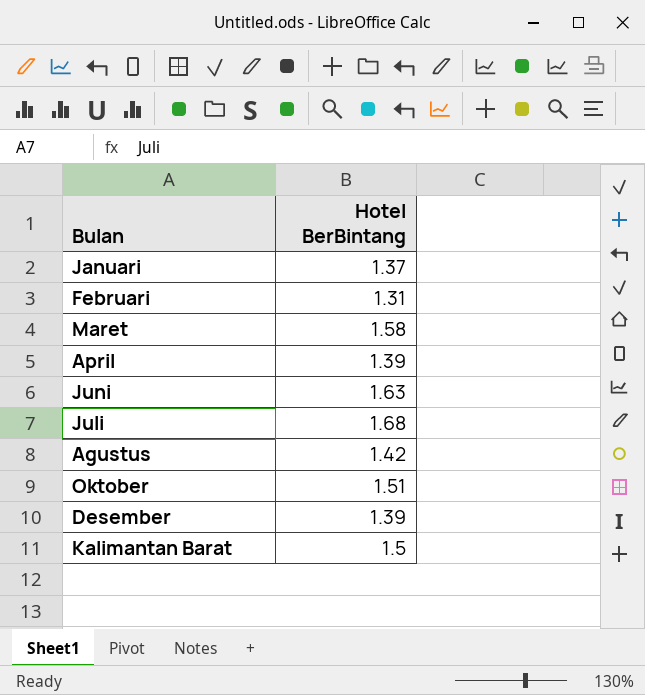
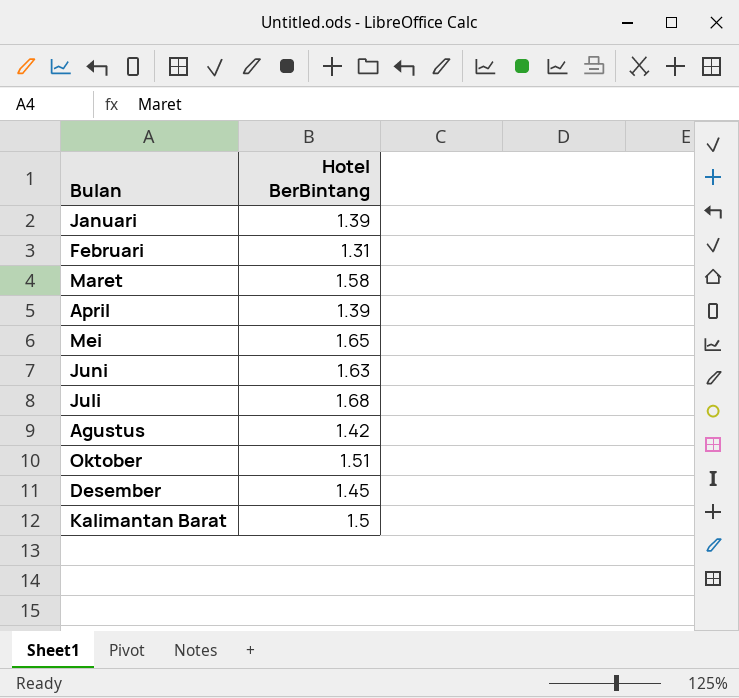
Januari | Hotel BerBintang: 1.37 -> 1.39
row Mei: none -> 1.65
Desember | Hotel BerBintang: 1.39 -> 1.45

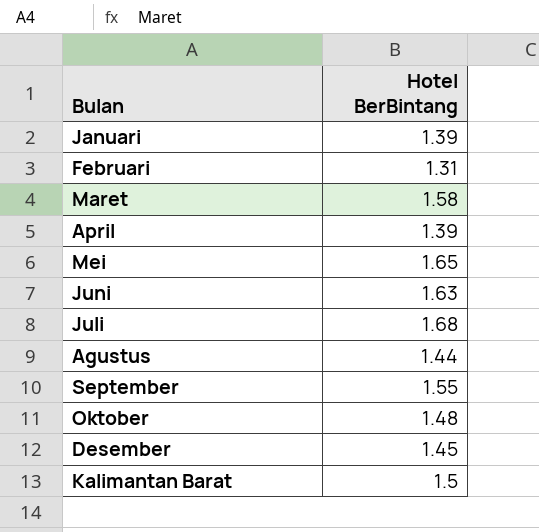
Agustus | Hotel BerBintang: 1.42 -> 1.44
row September: none -> 1.55
Oktober | Hotel BerBintang: 1.51 -> 1.48

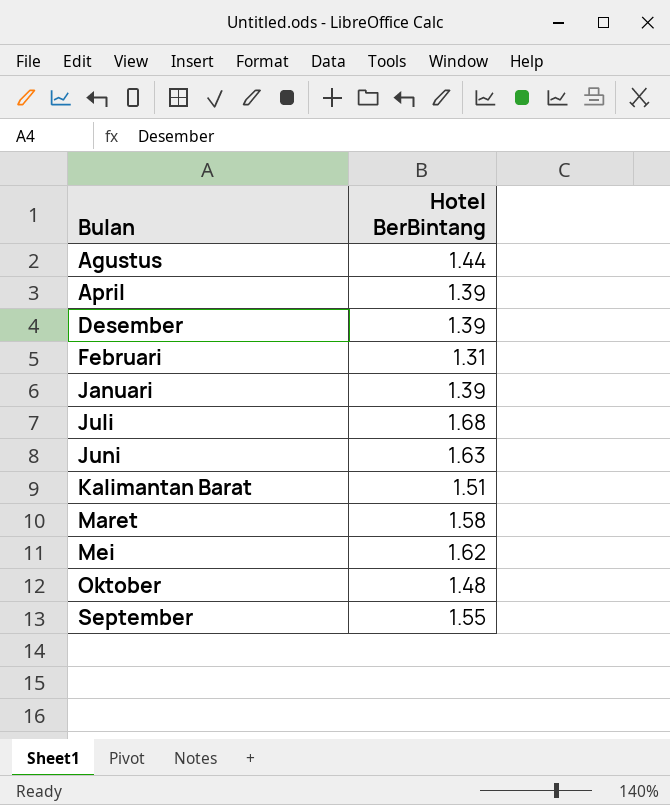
row order: none -> Bulan ascending
Desember | Hotel BerBintang: 1.45 -> 1.39
Kalimantan Barat | Hotel BerBintang: 1.5 -> 1.51
Mei | Hotel BerBintang: 1.65 -> 1.62

